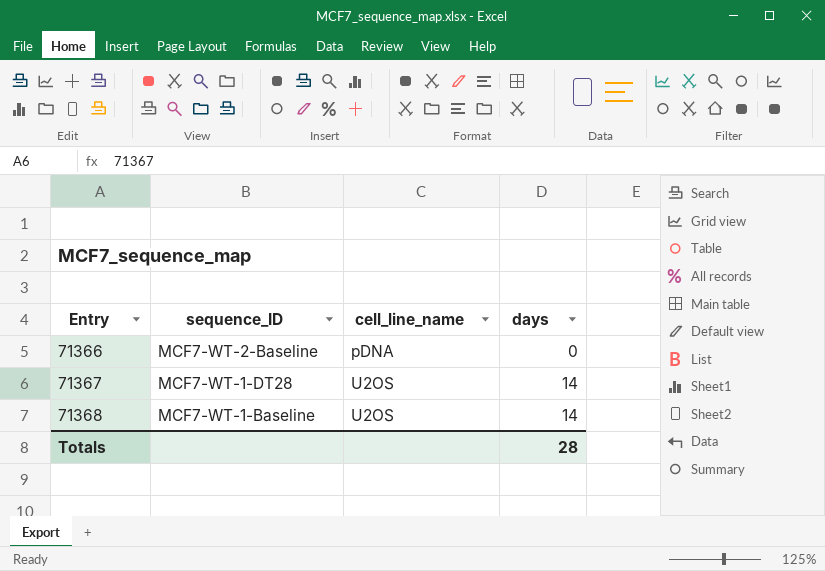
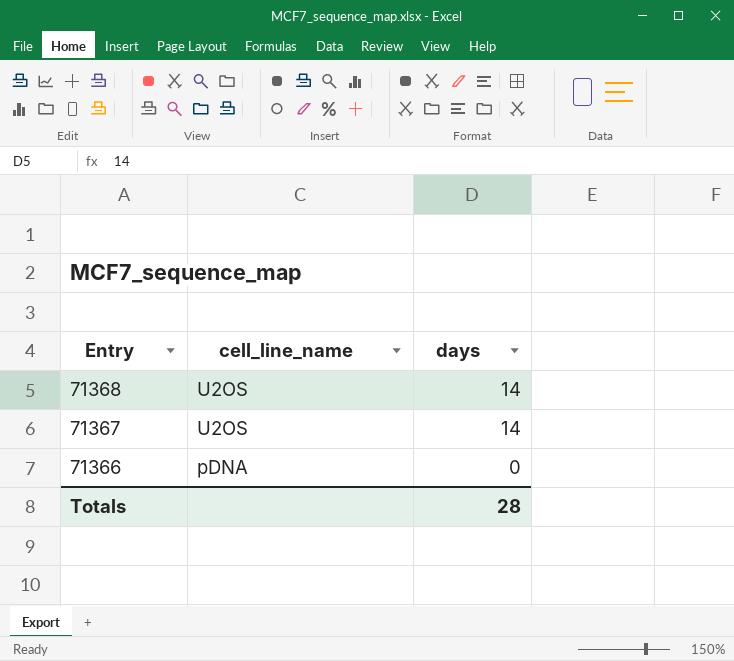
row order: Entry ascending -> Entry descending
column sequence_ID | position: 2 -> none

